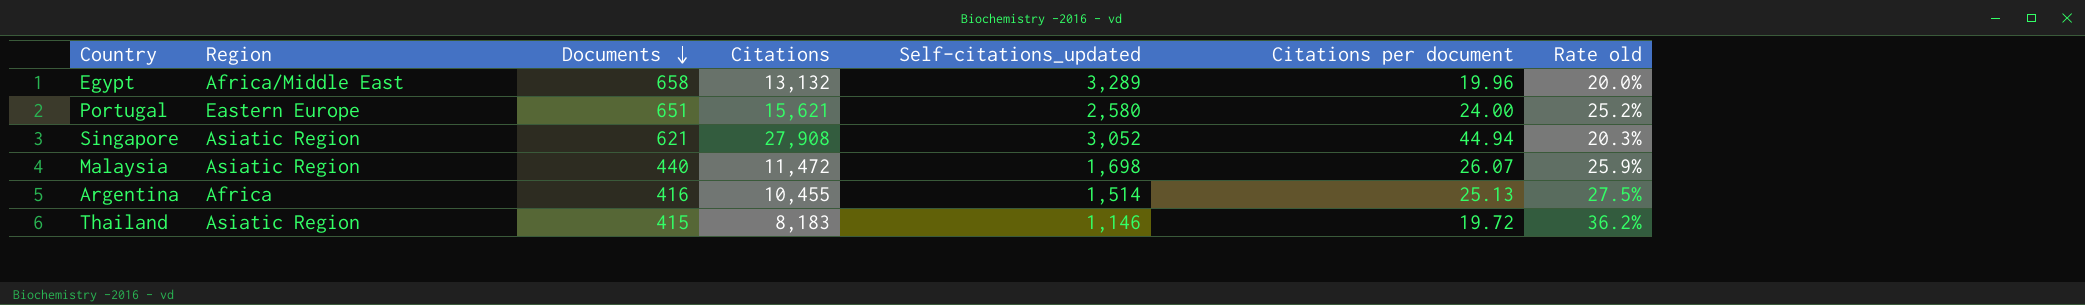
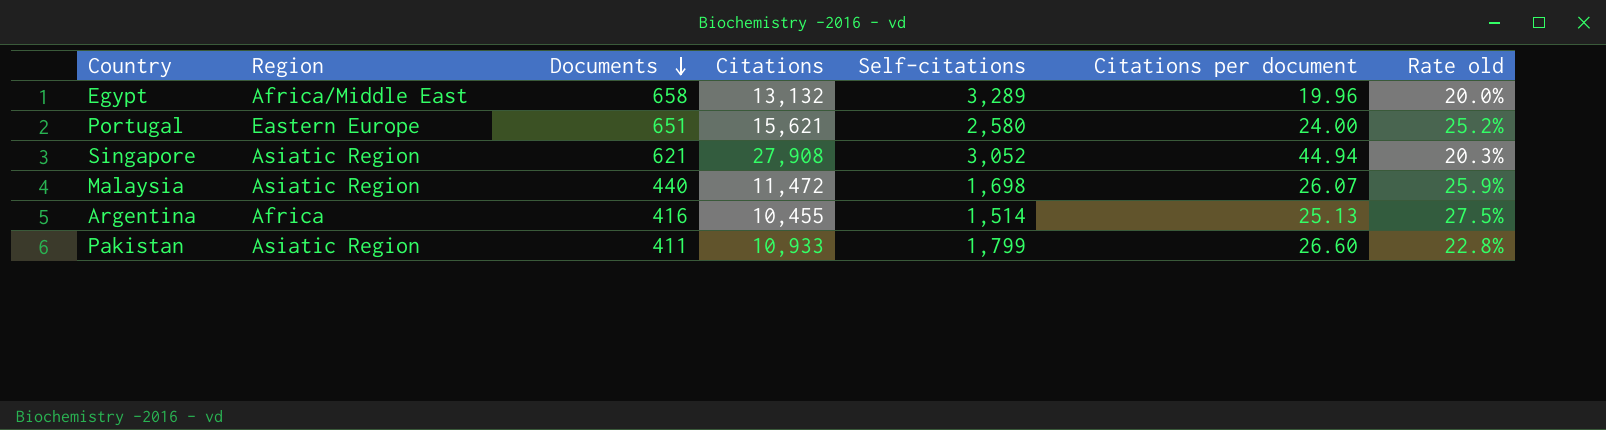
column name: Self-citations_updated -> Self-citations
row Thailand: Asiatic Region | 415 | 8,183 | 1,146 | 19.72 | 36.2% -> none
row Pakistan: none -> Asiatic Region | 411 | 10,933 | 1,799 | 26.60 | 22.8%

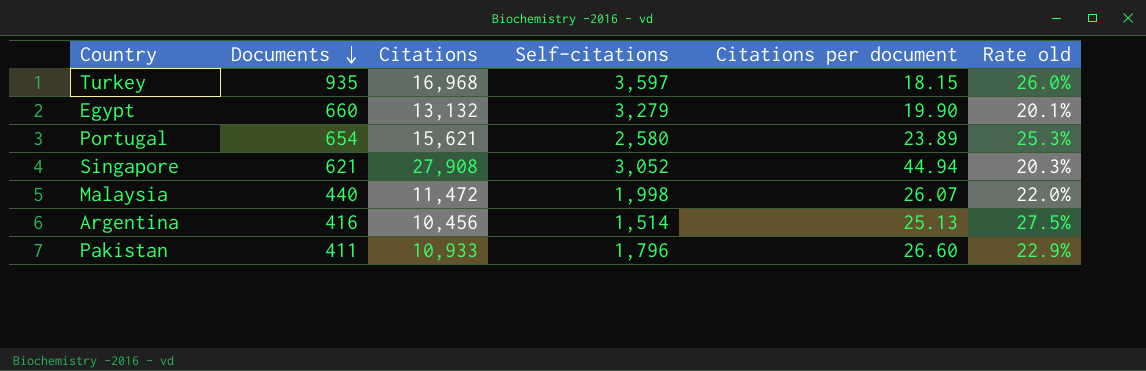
column Region | position: 2 -> none
row Turkey: none -> 935 | 16,968 | 3,597 | 18.15 | 26.0%
Egypt | Documents: 658 -> 660
Egypt | Self-citations: 3,289 -> 3,279
Egypt | Citations per document: 19.96 -> 19.90
Egypt | Rate old: 20.0% -> 20.1%
Portugal | Documents: 651 -> 654
Portugal | Citations per document: 24.00 -> 23.89
Portugal | Rate old: 25.2% -> 25.3%
Malaysia | Self-citations: 1,698 -> 1,998
Malaysia | Rate old: 25.9% -> 22.0%
Argentina | Citations: 10,455 -> 10,456
Pakistan | Self-citations: 1,799 -> 1,796
Pakistan | Rate old: 22.8% -> 22.9%

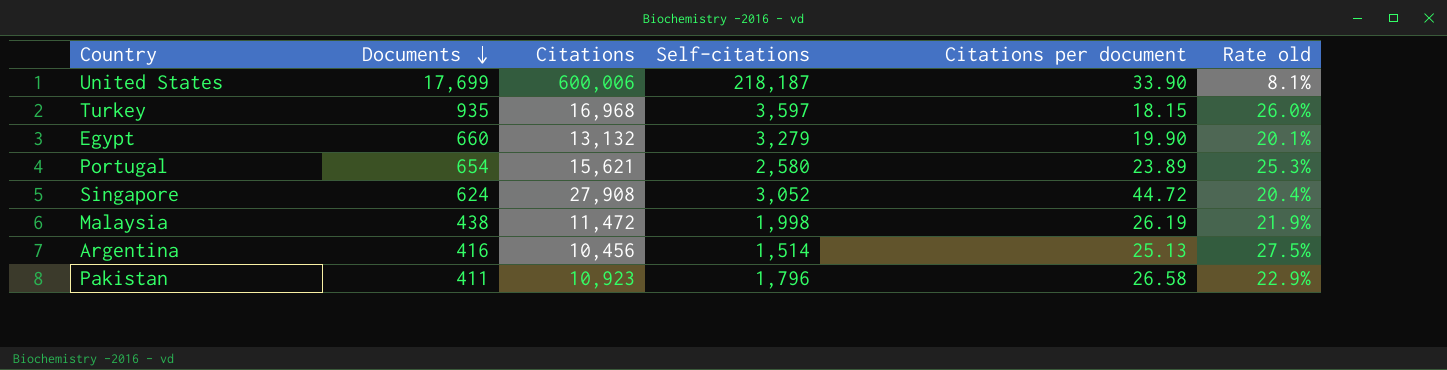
row United States: none -> 17,699 | 600,006 | 218,187 | 33.90 | 8.1%
Singapore | Documents: 621 -> 624
Singapore | Citations per document: 44.94 -> 44.72
Singapore | Rate old: 20.3% -> 20.4%
Malaysia | Documents: 440 -> 438
Malaysia | Citations per document: 26.07 -> 26.19
Malaysia | Rate old: 22.0% -> 21.9%
Pakistan | Citations: 10,933 -> 10,923
Pakistan | Citations per document: 26.60 -> 26.58

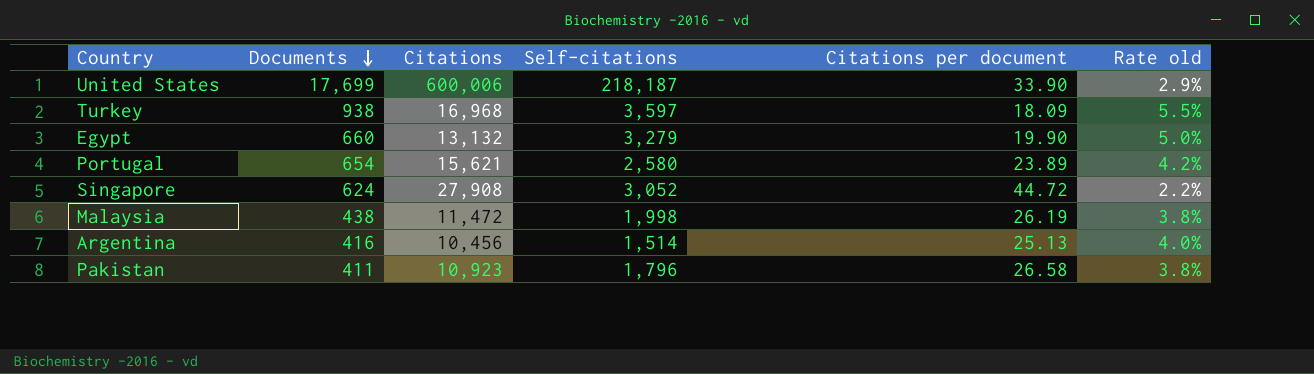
column Rate old | formula: [Documents] / [Self-citations] -> [Documents] / [Citations]
Turkey | Documents: 935 -> 938
Turkey | Citations per document: 18.15 -> 18.09

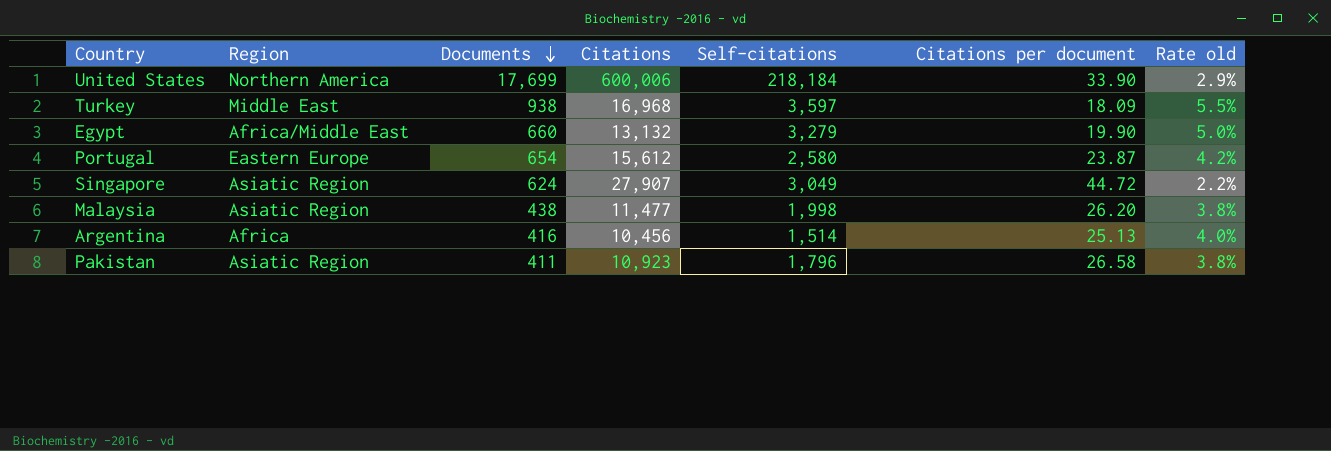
column Region | position: none -> 2
United States | Self-citations: 218,187 -> 218,184
Portugal | Citations: 15,621 -> 15,612
Portugal | Citations per document: 23.89 -> 23.87
Singapore | Citations: 27,908 -> 27,907
Singapore | Self-citations: 3,052 -> 3,049
Malaysia | Citations: 11,472 -> 11,477
Malaysia | Citations per document: 26.19 -> 26.20

